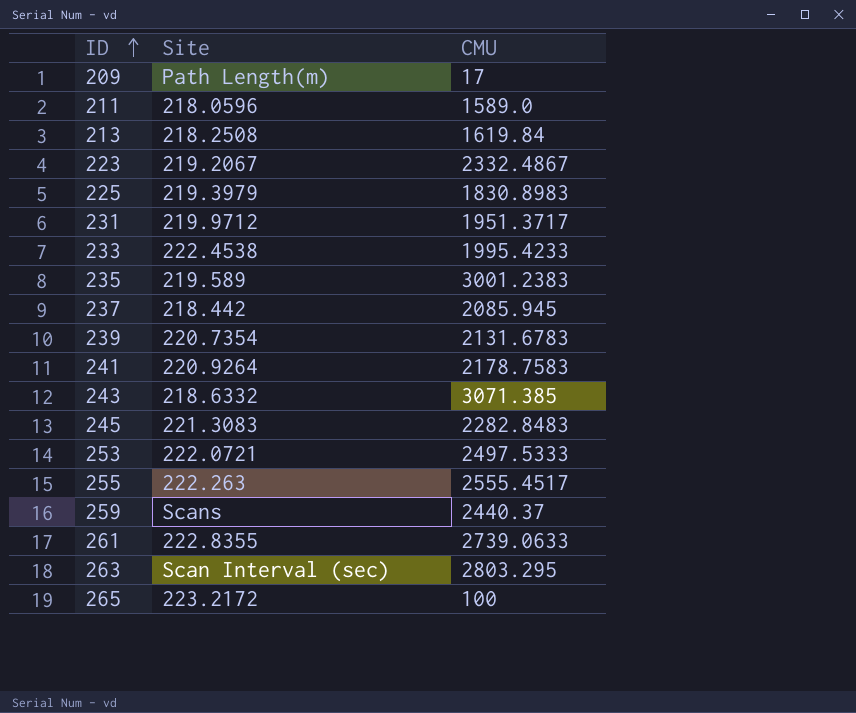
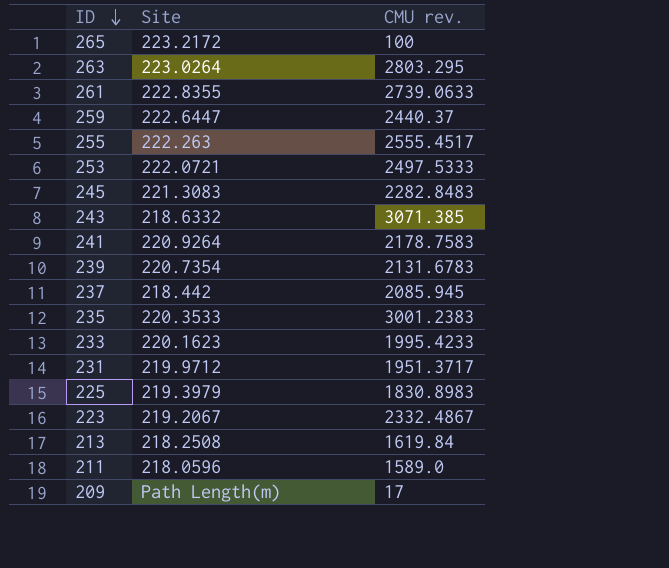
row order: ID ascending -> ID descending
column name: CMU -> CMU rev.
263 | Site: Scan Interval (sec) -> 223.0264
259 | Site: Scans -> 222.6447
235 | Site: 219.589 -> 220.3533
233 | Site: 222.4538 -> 220.1623

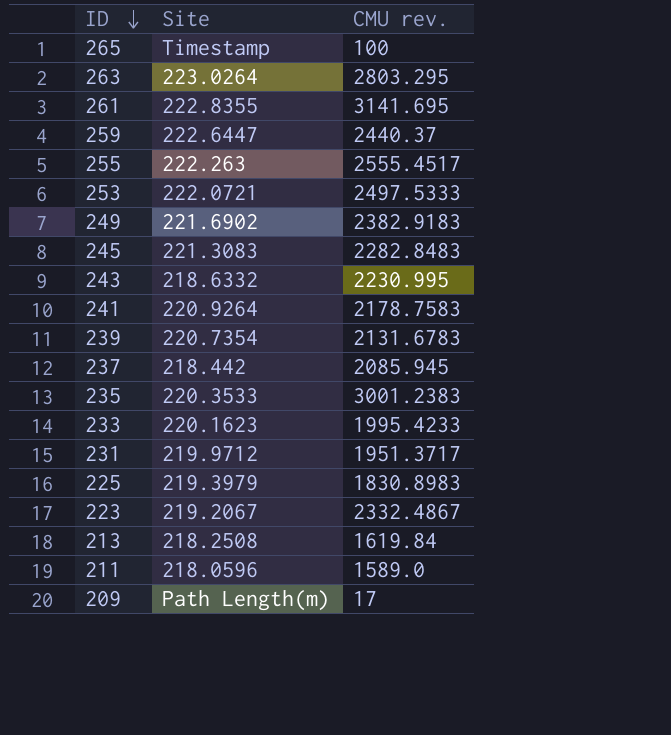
265 | Site: 223.2172 -> Timestamp
261 | CMU rev.: 2739.0633 -> 3141.695
row 249: none -> 221.6902 | 2382.9183
243 | CMU rev.: 3071.385 -> 2230.995

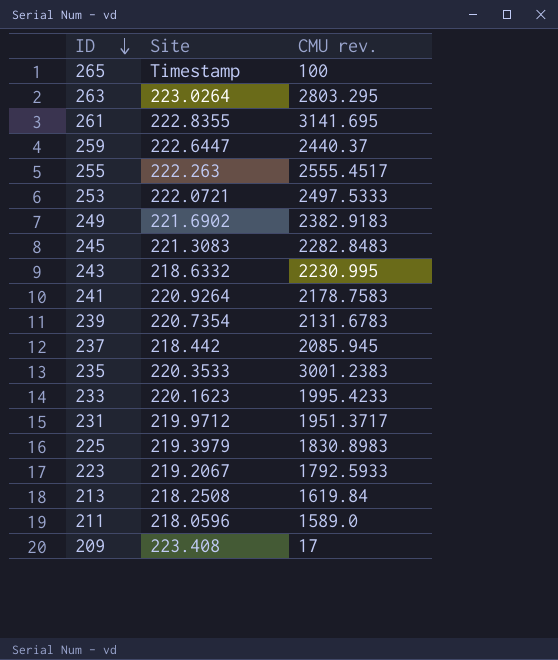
223 | CMU rev.: 2332.4867 -> 1792.5933
209 | Site: Path Length(m) -> 223.408

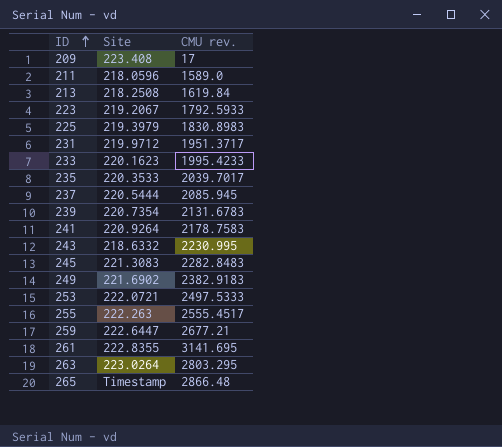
row order: ID descending -> ID ascending
235 | CMU rev.: 3001.2383 -> 2039.7017
237 | Site: 218.442 -> 220.5444
259 | CMU rev.: 2440.37 -> 2677.21
265 | CMU rev.: 100 -> 2866.48

